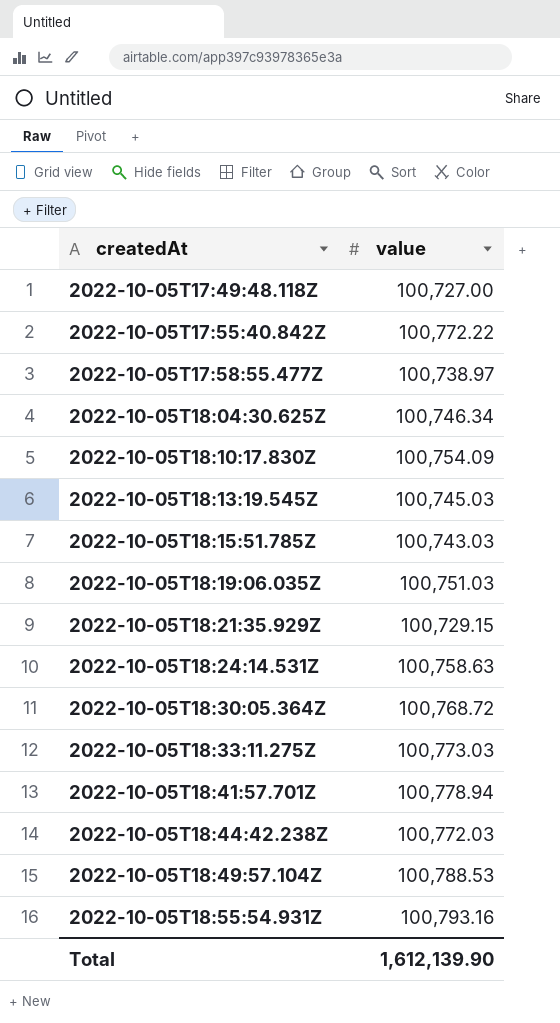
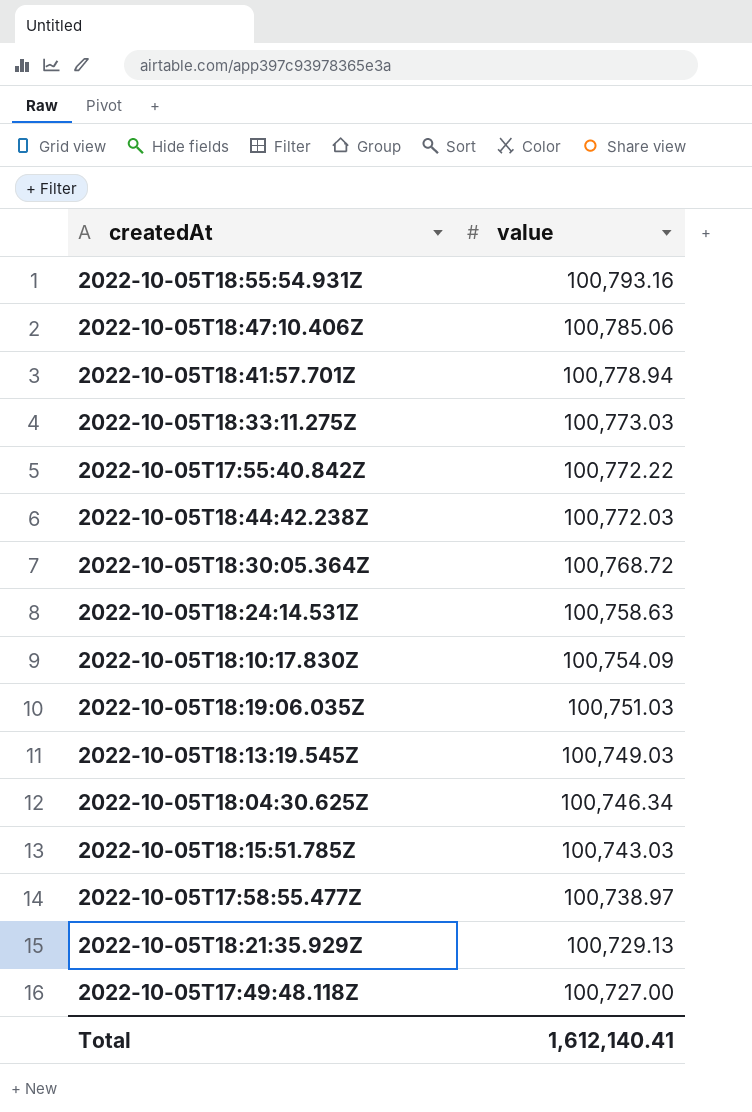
row order: createdAt ascending -> value descending
row 2022-10-05T18:49:57.104Z: 100,788.53 -> none
row 2022-10-05T18:47:10.406Z: none -> 100,785.06
2022-10-05T18:13:19.545Z | value: 100,745.03 -> 100,749.03
2022-10-05T18:21:35.929Z | value: 100,729.15 -> 100,729.13
Total | value: 1,612,139.90 -> 1,612,140.41

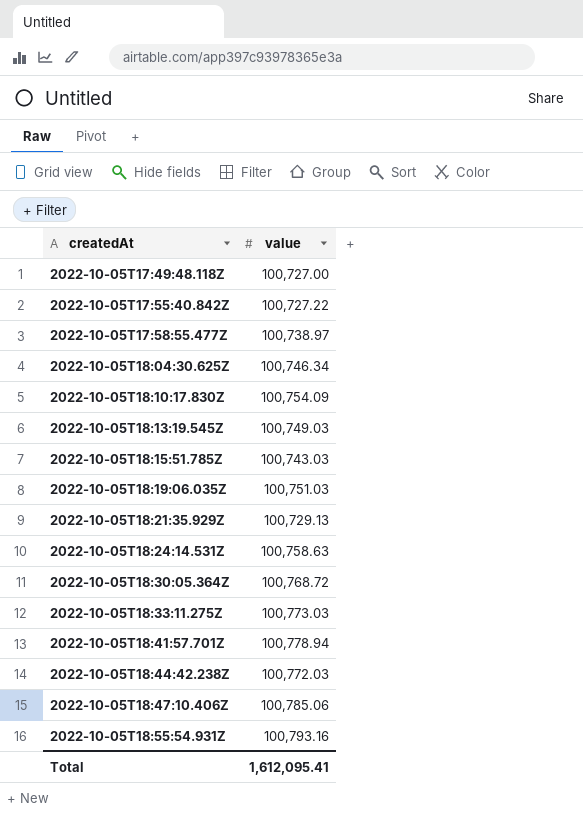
row order: value descending -> createdAt ascending
2022-10-05T17:55:40.842Z | value: 100,772.22 -> 100,727.22
Total | value: 1,612,140.41 -> 1,612,095.41

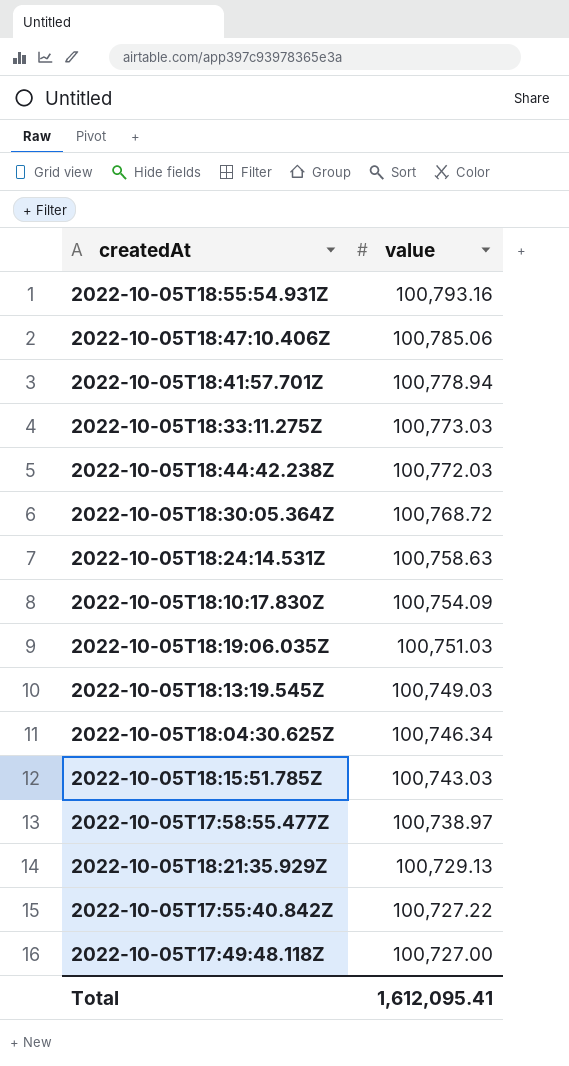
row order: createdAt ascending -> value descending

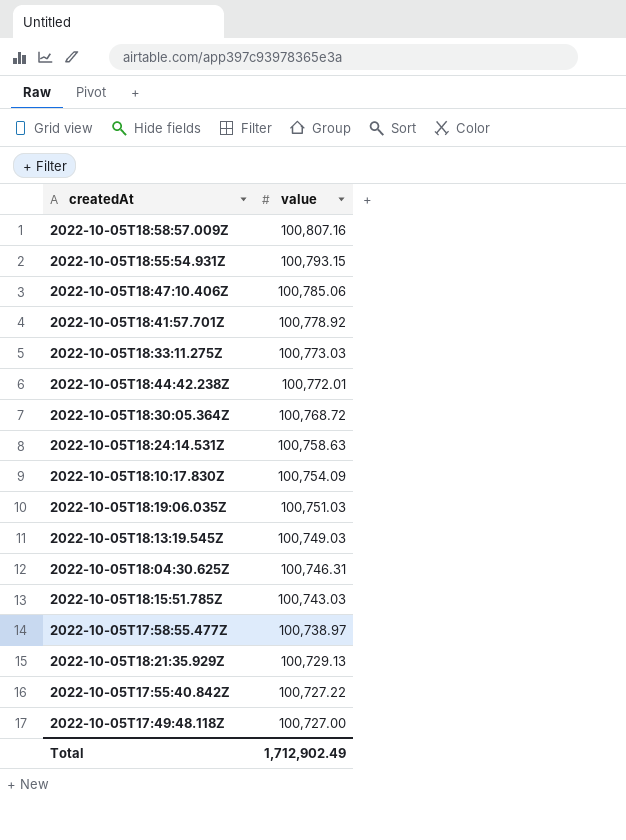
row 2022-10-05T18:58:57.009Z: none -> 100,807.16
2022-10-05T18:55:54.931Z | value: 100,793.16 -> 100,793.15
2022-10-05T18:41:57.701Z | value: 100,778.94 -> 100,778.92
2022-10-05T18:44:42.238Z | value: 100,772.03 -> 100,772.01
2022-10-05T18:04:30.625Z | value: 100,746.34 -> 100,746.31
Total | value: 1,612,095.41 -> 1,712,902.49

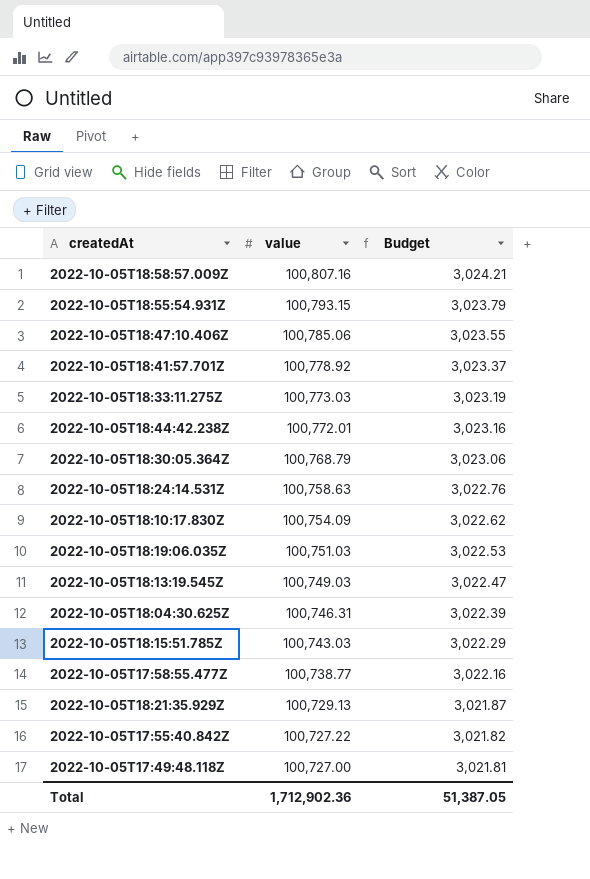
column Budget | formula: none -> [value] * 0.03
2022-10-05T18:30:05.364Z | value: 100,768.72 -> 100,768.79
2022-10-05T17:58:55.477Z | value: 100,738.97 -> 100,738.77
Total | value: 1,712,902.49 -> 1,712,902.36

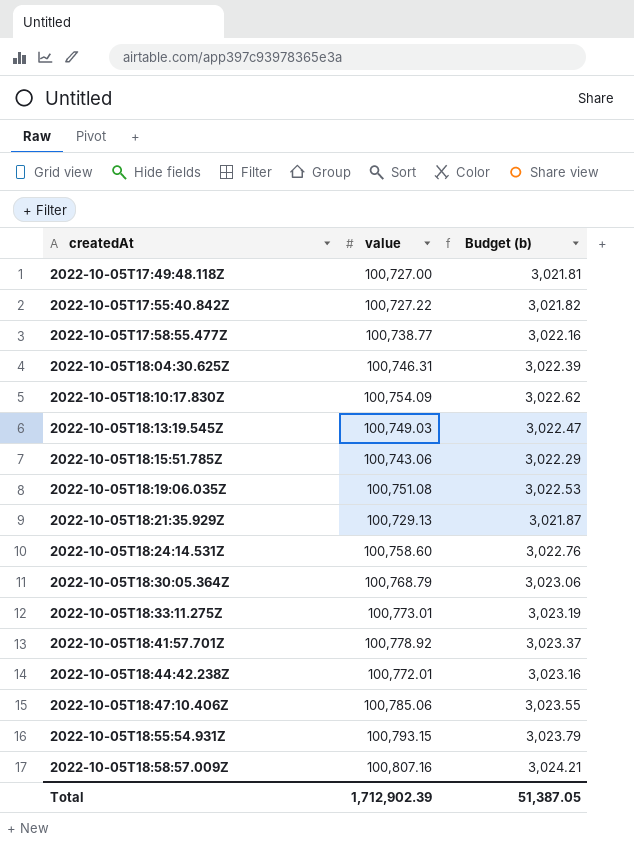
row order: value descending -> createdAt ascending
column name: Budget -> Budget (b)
2022-10-05T18:15:51.785Z | value: 100,743.03 -> 100,743.06
2022-10-05T18:19:06.035Z | value: 100,751.03 -> 100,751.08
2022-10-05T18:24:14.531Z | value: 100,758.63 -> 100,758.60
2022-10-05T18:33:11.275Z | value: 100,773.03 -> 100,773.01
Total | value: 1,712,902.36 -> 1,712,902.39

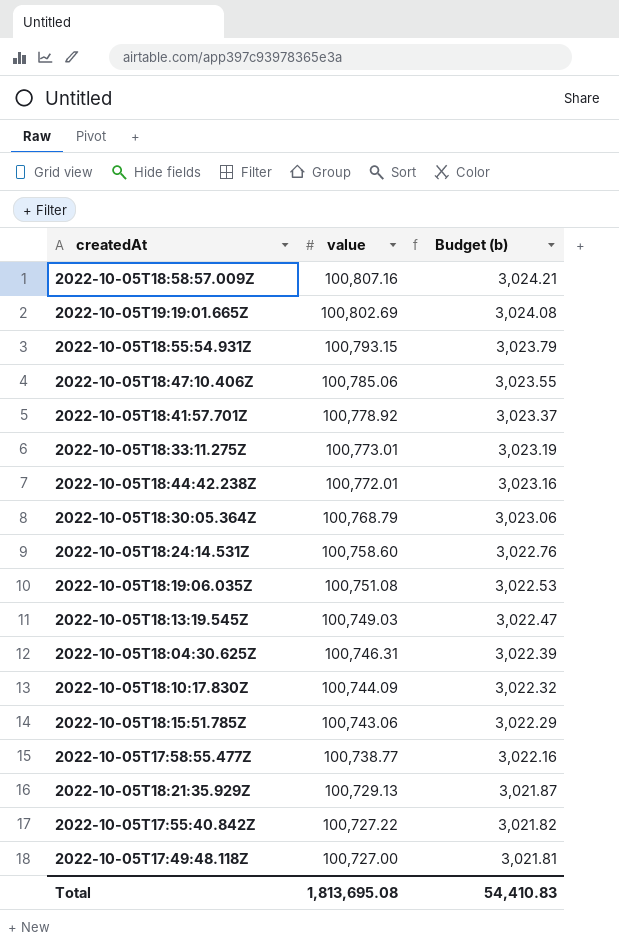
row order: createdAt ascending -> value descending
row 2022-10-05T19:19:01.665Z: none -> 100,802.69 | 3,024.08
2022-10-05T18:10:17.830Z | value: 100,754.09 -> 100,744.09
2022-10-05T18:10:17.830Z | Budget (b): 3,022.62 -> 3,022.32
Total | value: 1,712,902.39 -> 1,813,695.08
Total | Budget (b): 51,387.05 -> 54,410.83

